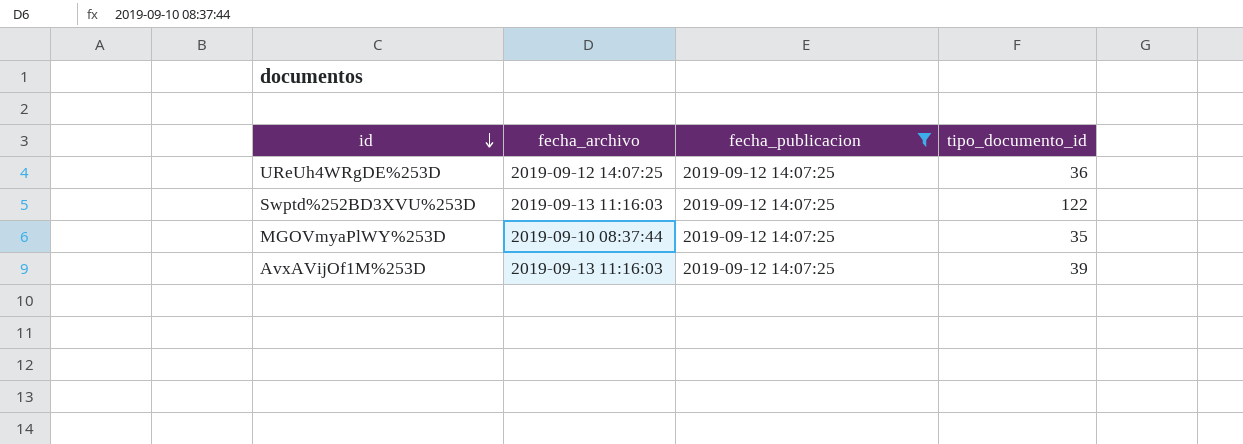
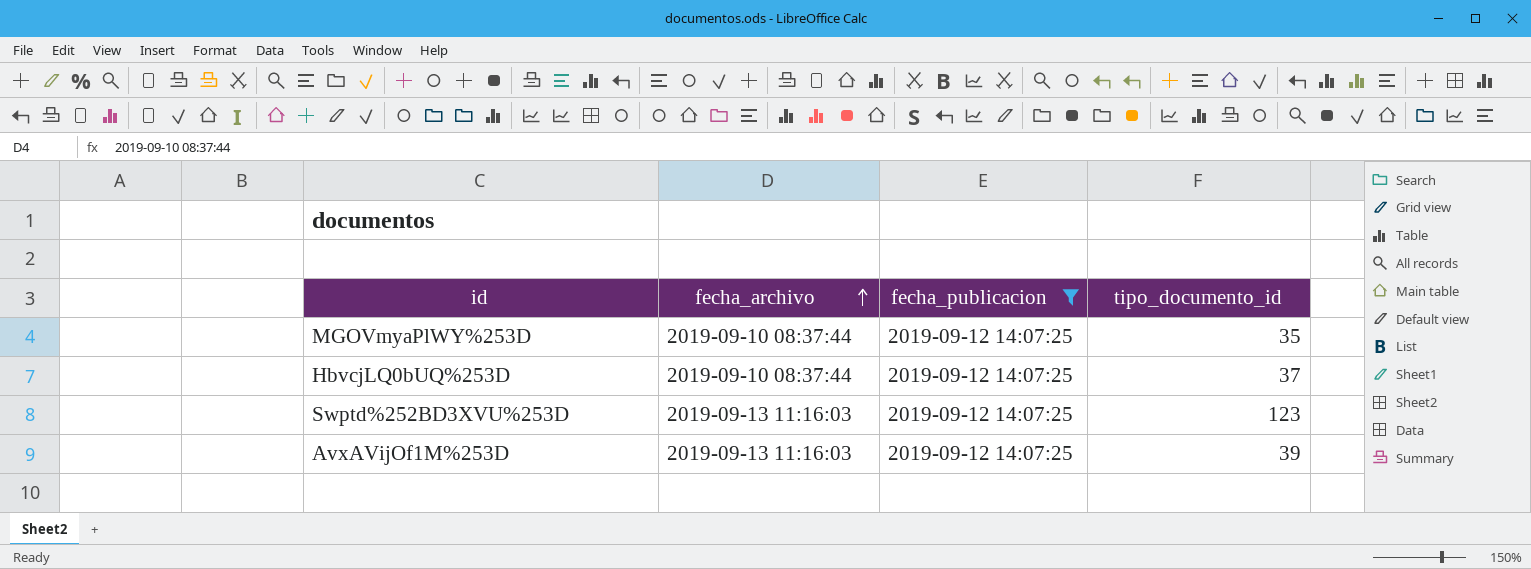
row order: id descending -> fecha_archivo ascending
row UReUh4WRgDE%253D: 2019-09-12 14:07:25 | 2019-09-12 14:07:25 | 36 -> none
row HbvcjLQ0bUQ%253D: none -> 2019-09-10 08:37:44 | 2019-09-12 14:07:25 | 37
Swptd%252BD3XVU%253D | tipo_documento_id: 122 -> 123

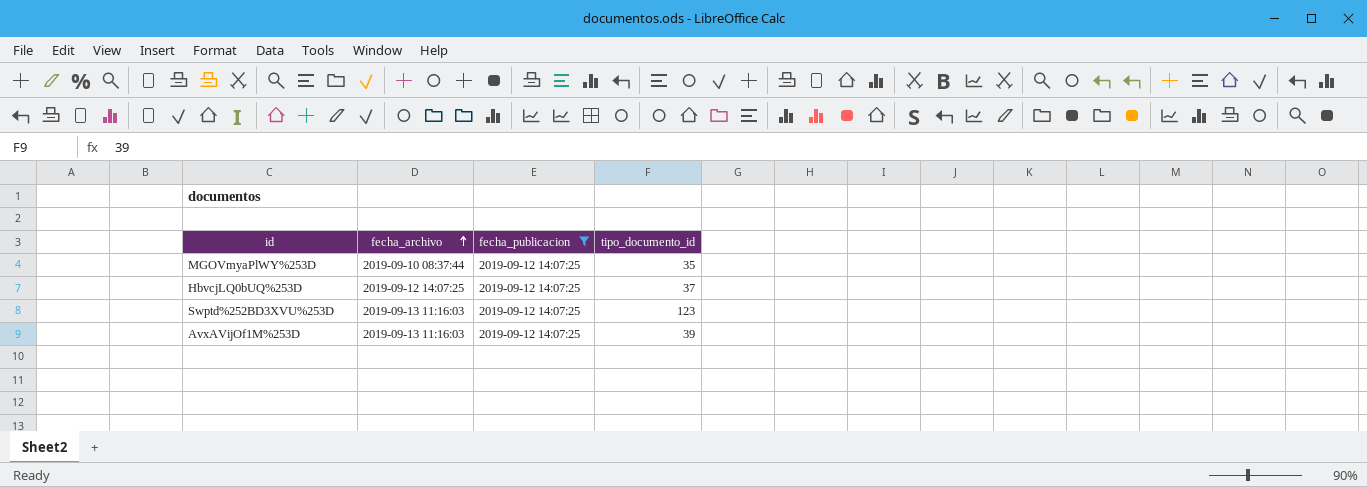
HbvcjLQ0bUQ%253D | fecha_archivo: 2019-09-10 08:37:44 -> 2019-09-12 14:07:25

